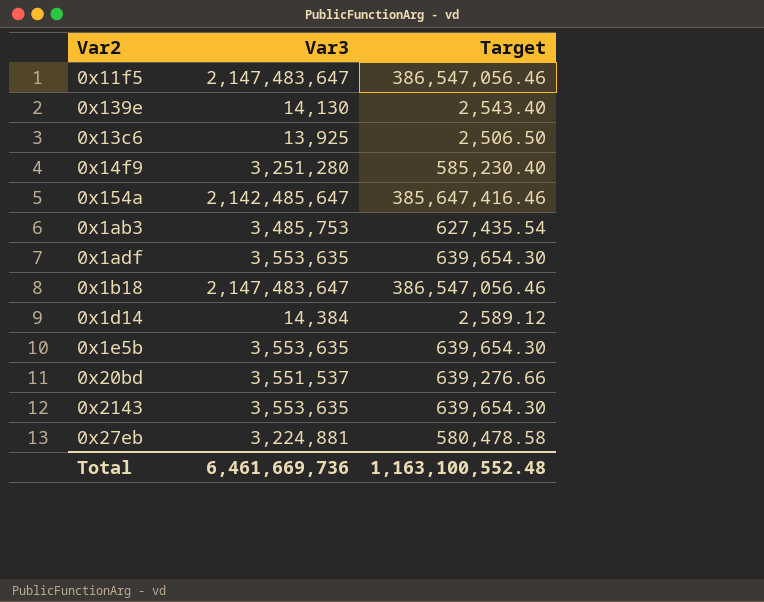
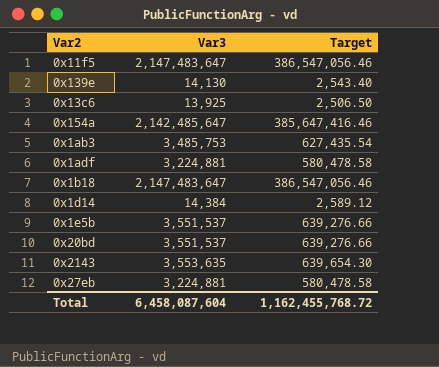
row 0x14f9: 3,251,280 | 585,230.40 -> none
0x1adf | Var3: 3,553,635 -> 3,224,881
0x1adf | Target: 639,654.30 -> 580,478.58
0x1e5b | Var3: 3,553,635 -> 3,551,537
0x1e5b | Target: 639,654.30 -> 639,276.66
Total | Var3: 6,461,669,736 -> 6,458,087,604
Total | Target: 1,163,100,552.48 -> 1,162,455,768.72

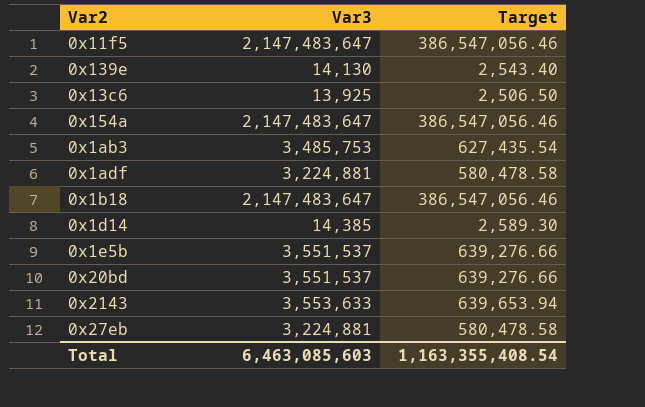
0x154a | Var3: 2,142,485,647 -> 2,147,483,647
0x154a | Target: 385,647,416.46 -> 386,547,056.46
0x1d14 | Var3: 14,384 -> 14,385
0x1d14 | Target: 2,589.12 -> 2,589.30
0x2143 | Var3: 3,553,635 -> 3,553,633
0x2143 | Target: 639,654.30 -> 639,653.94
Total | Var3: 6,458,087,604 -> 6,463,085,603
Total | Target: 1,162,455,768.72 -> 1,163,355,408.54

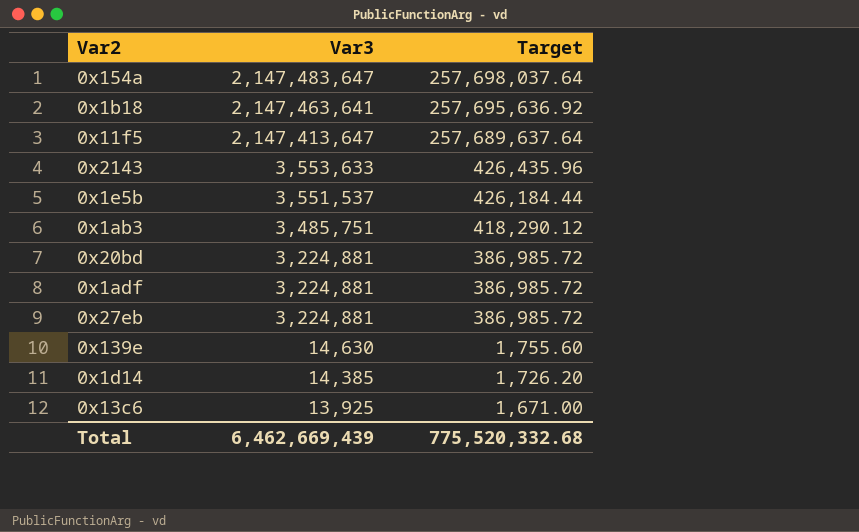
row order: none -> Var3 descending
column Target | formula: [Var3] * 0.18 -> [Var3] * 0.12
0x1b18 | Var3: 2,147,483,647 -> 2,147,463,641
0x11f5 | Var3: 2,147,483,647 -> 2,147,413,647
0x1ab3 | Var3: 3,485,753 -> 3,485,751
0x20bd | Var3: 3,551,537 -> 3,224,881
0x139e | Var3: 14,130 -> 14,630
Total | Var3: 6,463,085,603 -> 6,462,669,439
Total | Target: 1,163,355,408.54 -> 775,520,332.68

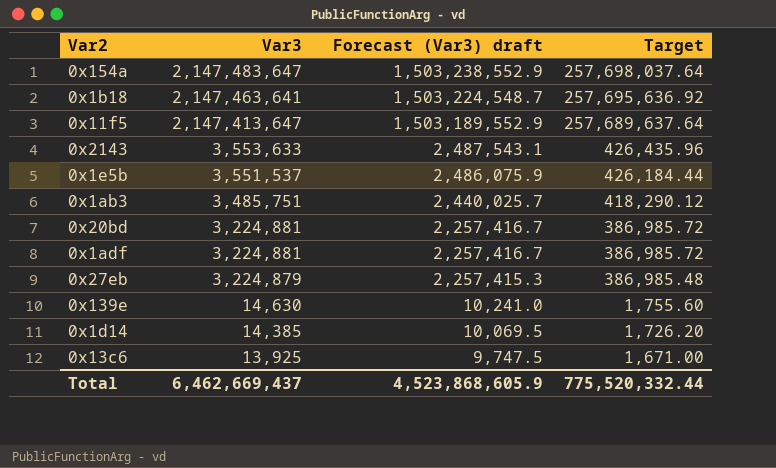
column Forecast (Var3) draft | formula: none -> [Var3] * 0.7
0x27eb | Var3: 3,224,881 -> 3,224,879
0x27eb | Target: 386,985.72 -> 386,985.48
Total | Var3: 6,462,669,439 -> 6,462,669,437
Total | Target: 775,520,332.68 -> 775,520,332.44

